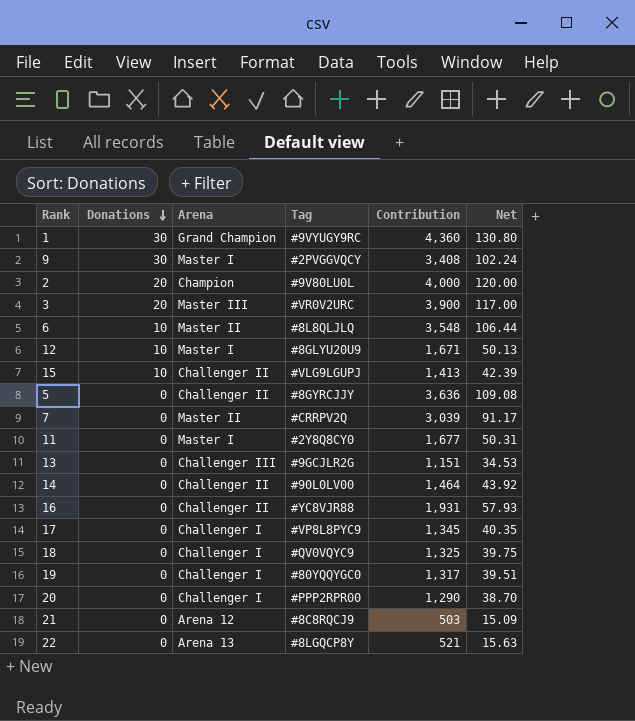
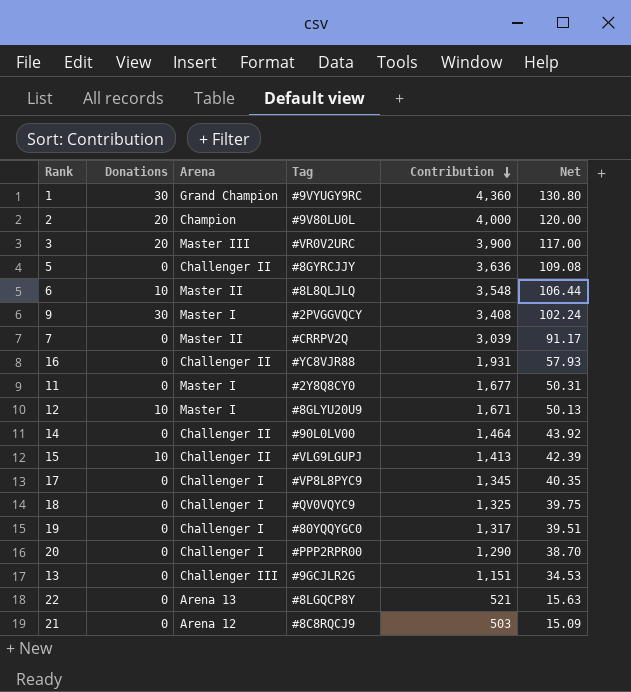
row order: Donations descending -> Contribution descending

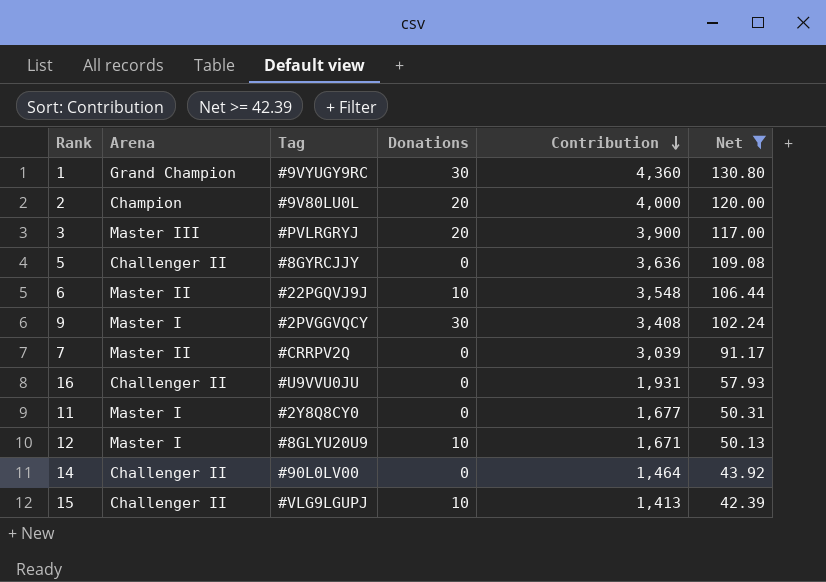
filter: none -> Net >= 42.39
column Donations | position: 2 -> 4
3 | Tag: #VR0V2URC -> #PVLRGRYJ
6 | Tag: #8L8QLJLQ -> #22PGQVJ9J
16 | Tag: #YC8VJR88 -> #U9VVU0JU

